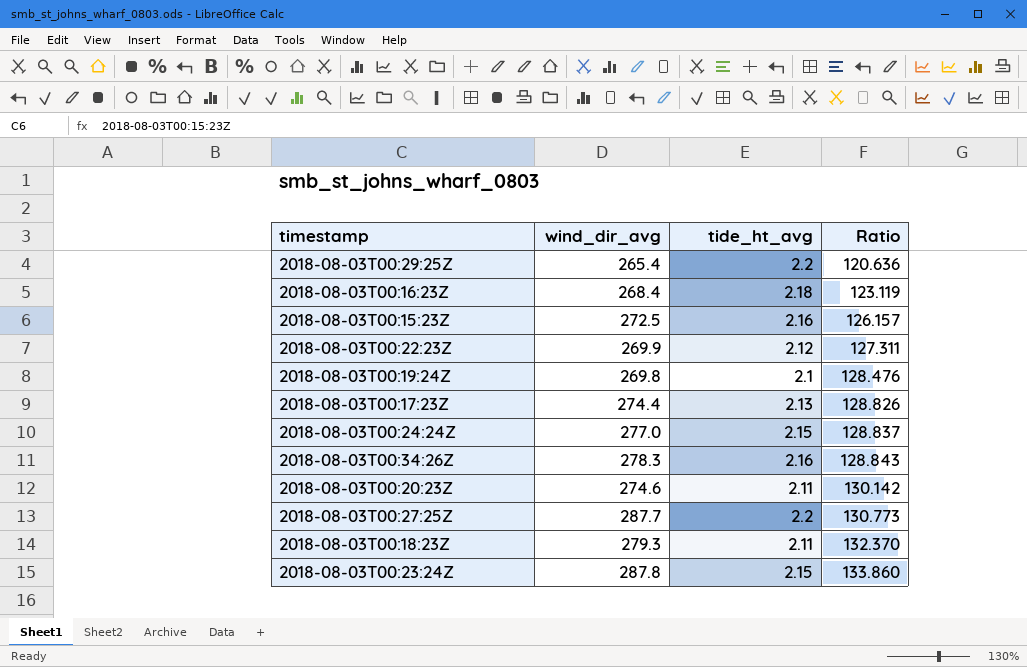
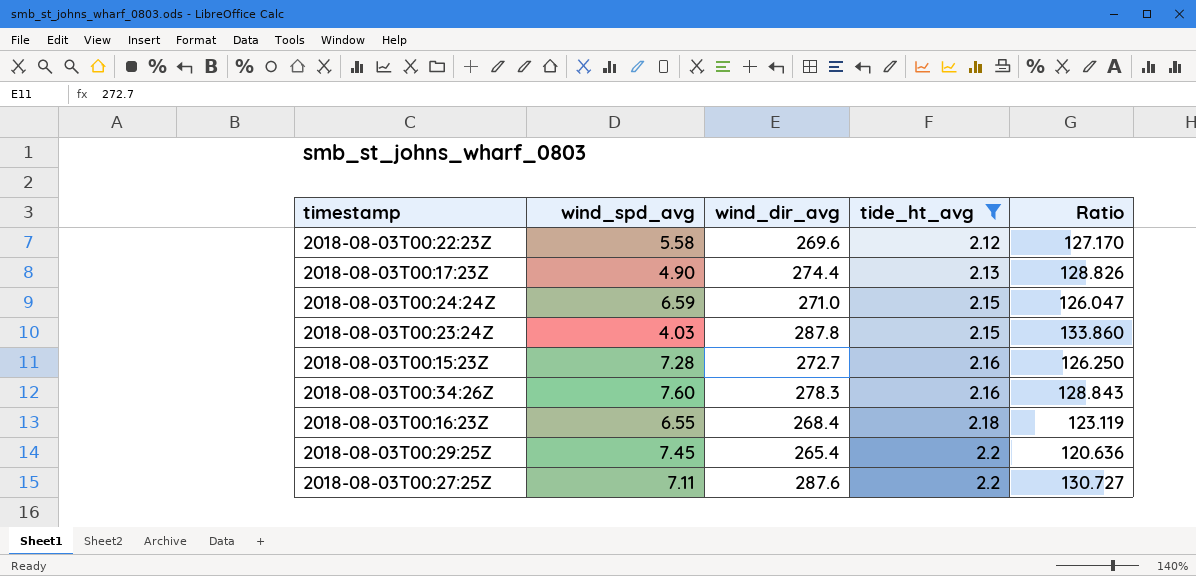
filter: none -> tide_ht_avg >= 2.12
row order: Ratio ascending -> tide_ht_avg ascending
column wind_spd_avg | position: none -> 2
2018-08-03T00:22:23Z | wind_dir_avg: 269.9 -> 269.6
2018-08-03T00:22:23Z | Ratio: 127.311 -> 127.170
2018-08-03T00:24:24Z | wind_dir_avg: 277.0 -> 271.0
2018-08-03T00:24:24Z | Ratio: 128.837 -> 126.047
2018-08-03T00:15:23Z | wind_dir_avg: 272.5 -> 272.7
2018-08-03T00:15:23Z | Ratio: 126.157 -> 126.250
2018-08-03T00:27:25Z | wind_dir_avg: 287.7 -> 287.6
2018-08-03T00:27:25Z | Ratio: 130.773 -> 130.727

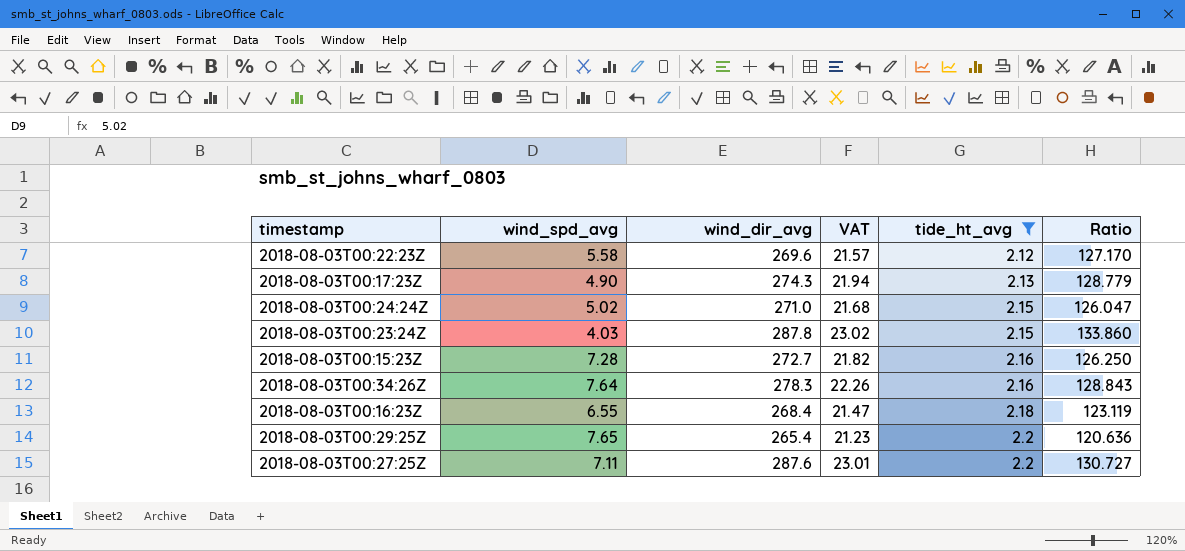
column VAT | formula: none -> [wind_dir_avg] * 0.08
2018-08-03T00:17:23Z | wind_dir_avg: 274.4 -> 274.3
2018-08-03T00:17:23Z | Ratio: 128.826 -> 128.779
2018-08-03T00:24:24Z | wind_spd_avg: 6.59 -> 5.02
2018-08-03T00:34:26Z | wind_spd_avg: 7.60 -> 7.64
2018-08-03T00:29:25Z | wind_spd_avg: 7.45 -> 7.65

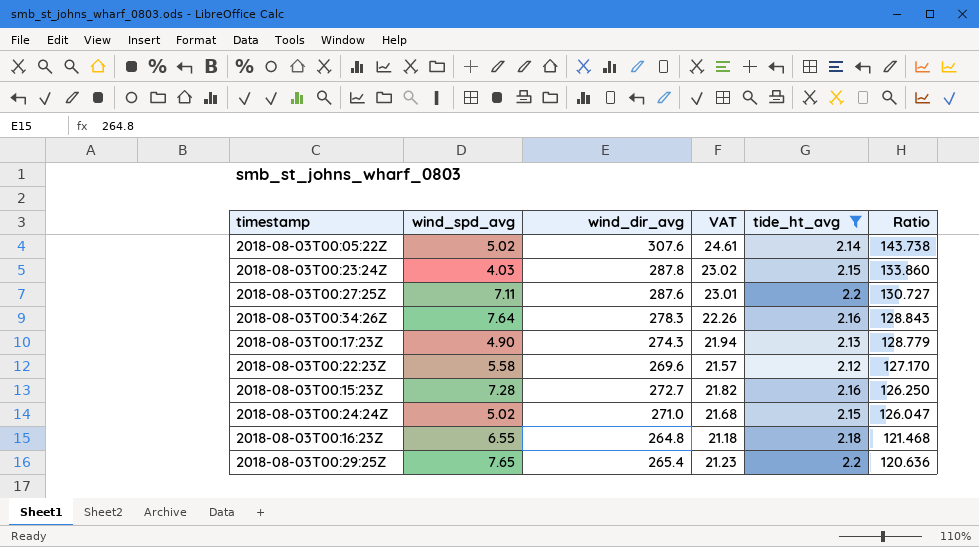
row order: tide_ht_avg ascending -> Ratio descending
row 2018-08-03T00:05:22Z: none -> 5.02 | 307.6 | 24.61 | 2.14 | 143.738
2018-08-03T00:16:23Z | wind_dir_avg: 268.4 -> 264.8
2018-08-03T00:16:23Z | VAT: 21.47 -> 21.18
2018-08-03T00:16:23Z | Ratio: 123.119 -> 121.468

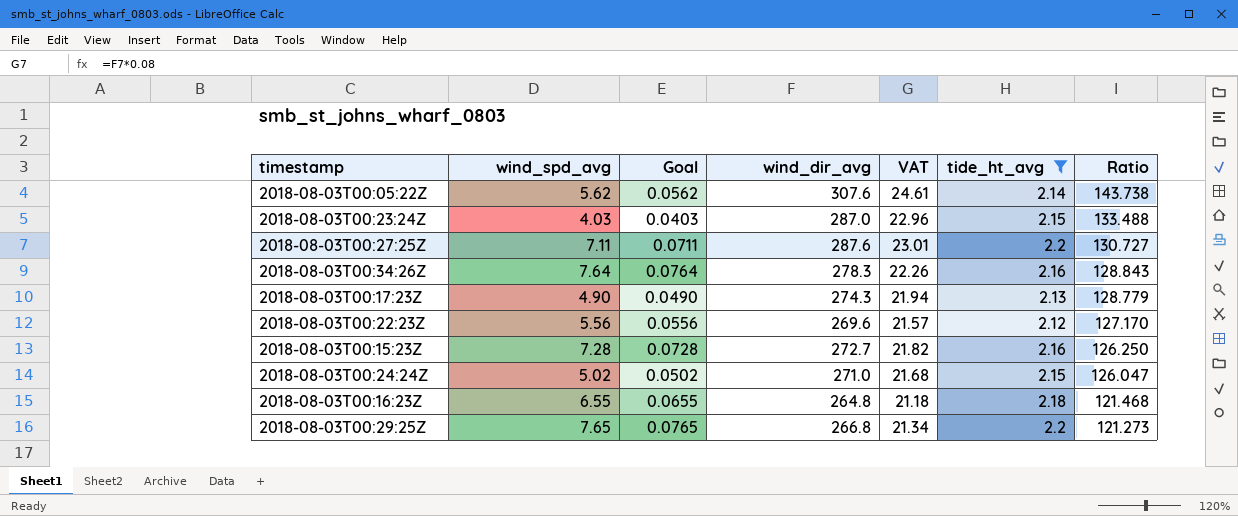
column Goal | formula: none -> [wind_spd_avg] * 0.01
2018-08-03T00:05:22Z | wind_spd_avg: 5.02 -> 5.62
2018-08-03T00:23:24Z | wind_dir_avg: 287.8 -> 287.0
2018-08-03T00:23:24Z | VAT: 23.02 -> 22.96
2018-08-03T00:23:24Z | Ratio: 133.860 -> 133.488
2018-08-03T00:22:23Z | wind_spd_avg: 5.58 -> 5.56
2018-08-03T00:29:25Z | wind_dir_avg: 265.4 -> 266.8
2018-08-03T00:29:25Z | VAT: 21.23 -> 21.34
2018-08-03T00:29:25Z | Ratio: 120.636 -> 121.273

